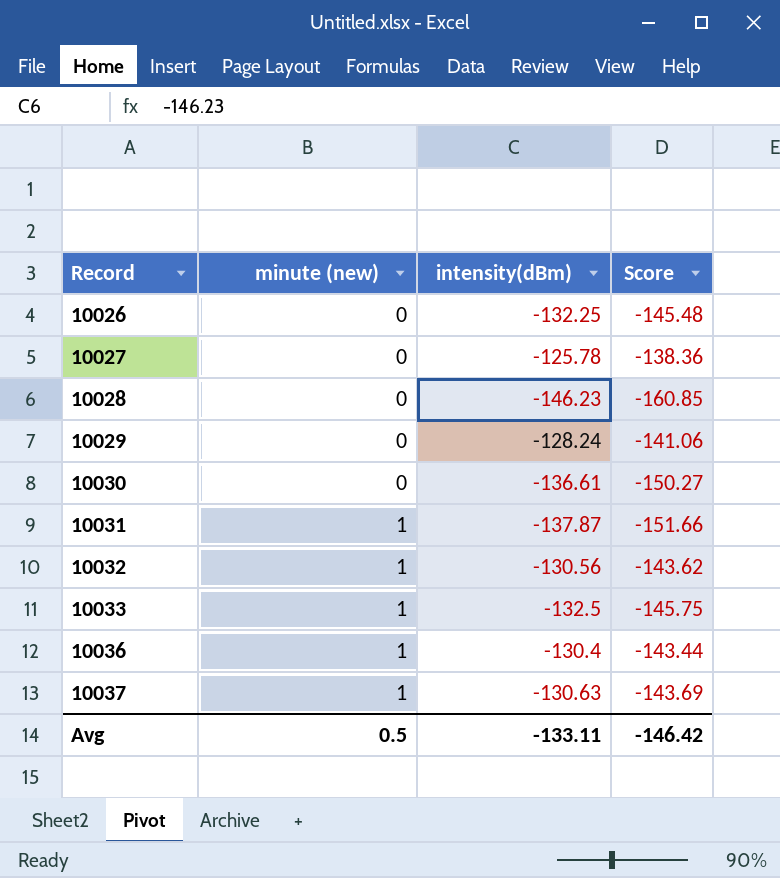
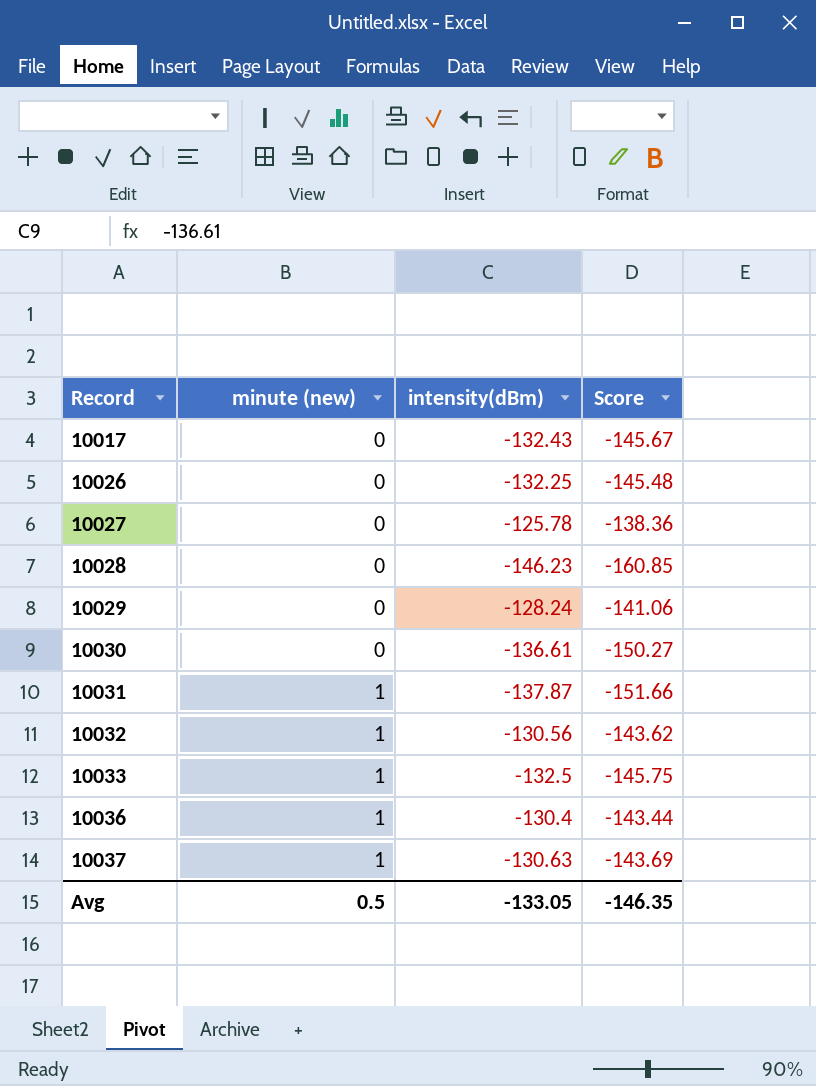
row 10017: none -> 0 | -132.43 | -145.67
Avg | intensity(dBm): -133.11 -> -133.05
Avg | Score: -146.42 -> -146.35

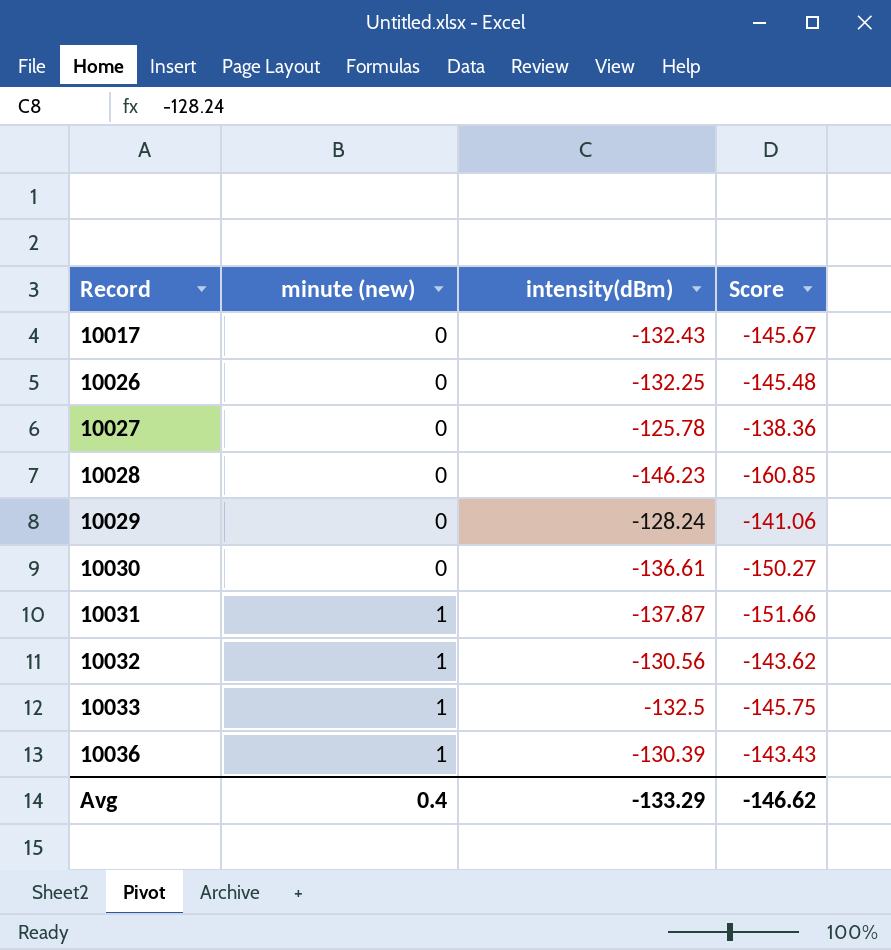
row 10037: 1 | -130.63 | -143.69 -> none
10036 | intensity(dBm): -130.4 -> -130.39
10036 | Score: -143.44 -> -143.43
Avg | minute (new): 0.5 -> 0.4
Avg | intensity(dBm): -133.05 -> -133.29
Avg | Score: -146.35 -> -146.62

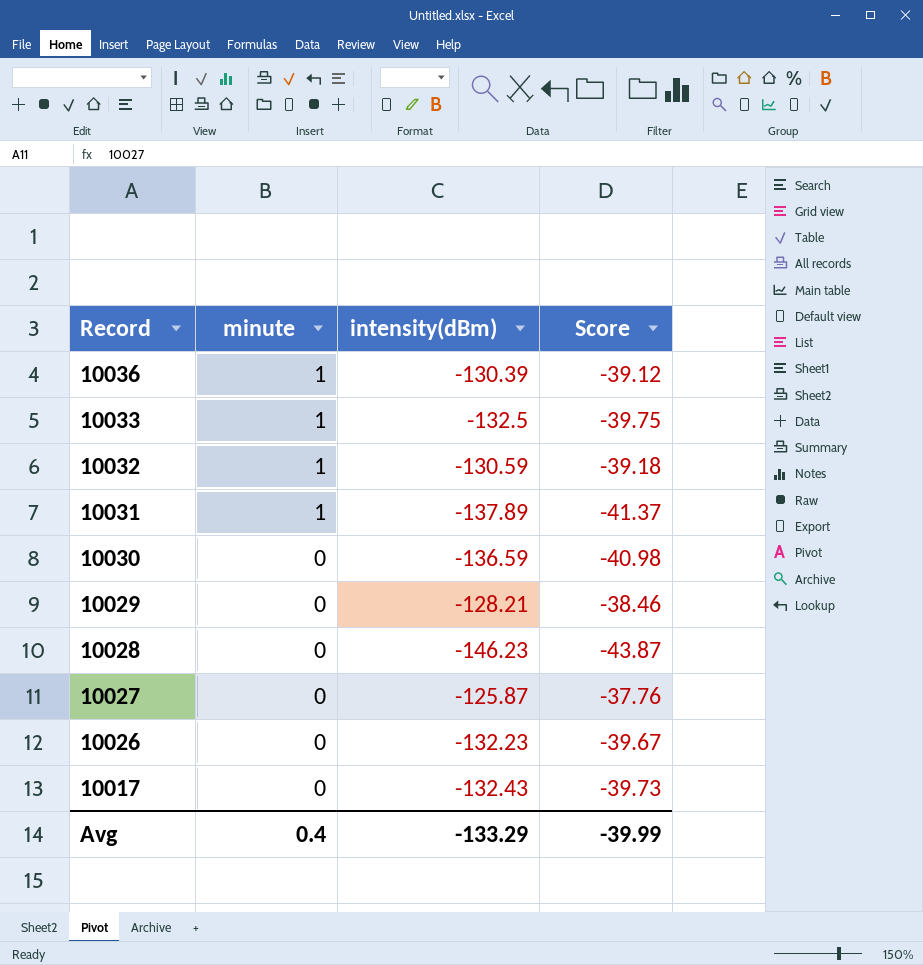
row order: Record ascending -> Record descending
column name: minute (new) -> minute
column Score | formula: [intensity(dBm)] * 1.1 -> [intensity(dBm)] * 0.3
10032 | intensity(dBm): -130.56 -> -130.59
10031 | intensity(dBm): -137.87 -> -137.89
10030 | intensity(dBm): -136.61 -> -136.59
10029 | intensity(dBm): -128.24 -> -128.21
10027 | intensity(dBm): -125.78 -> -125.87
10026 | intensity(dBm): -132.25 -> -132.23
Avg | Score: -146.62 -> -39.99

